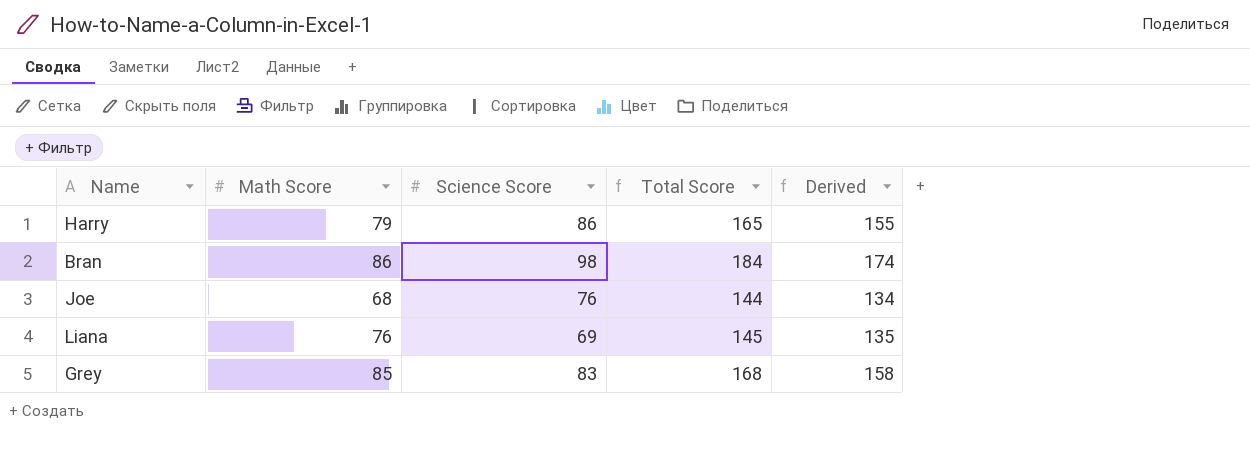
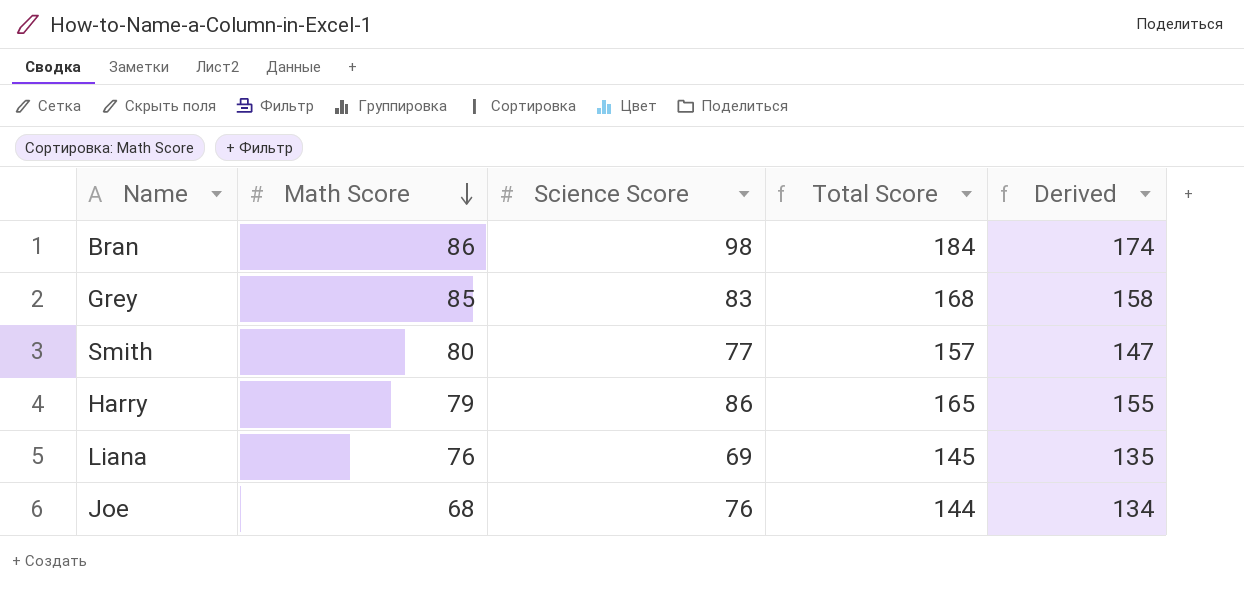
row order: none -> Math Score descending
row Smith: none -> 80 | 77 | 157 | 147

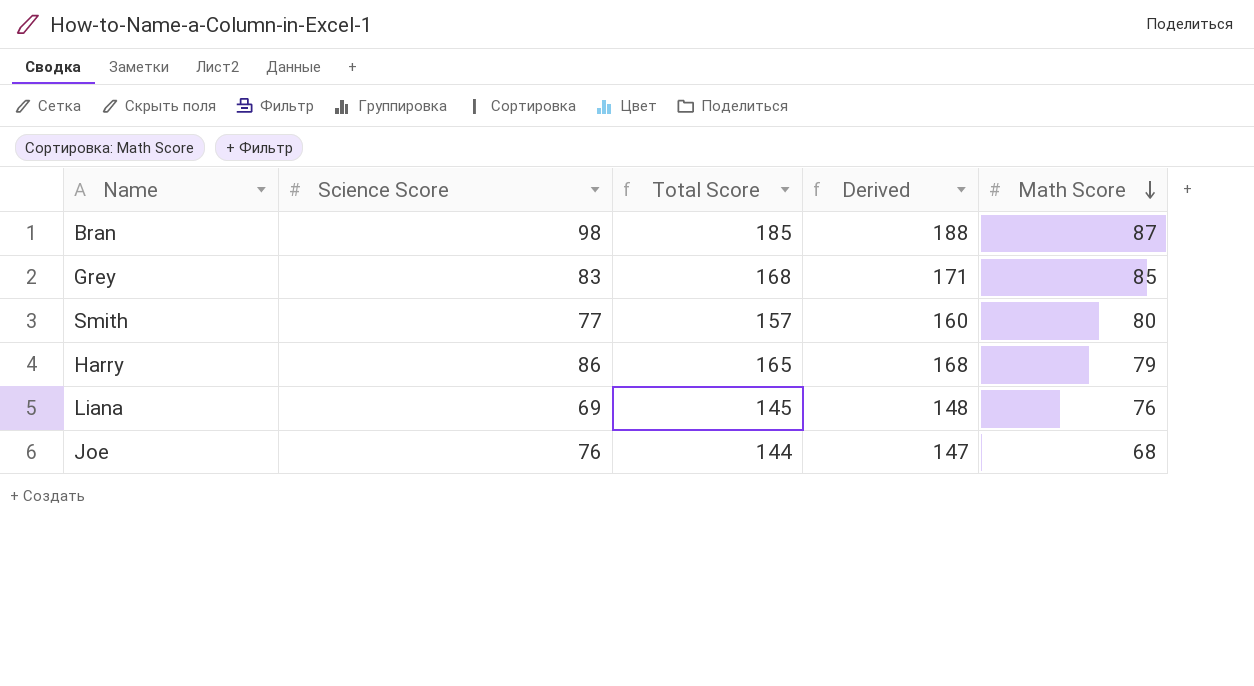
column Derived | formula: [Total Score] - 10 -> [Total Score] + 3
column Math Score | position: 2 -> 5
Bran | Total Score: 184 -> 185
Bran | Math Score: 86 -> 87

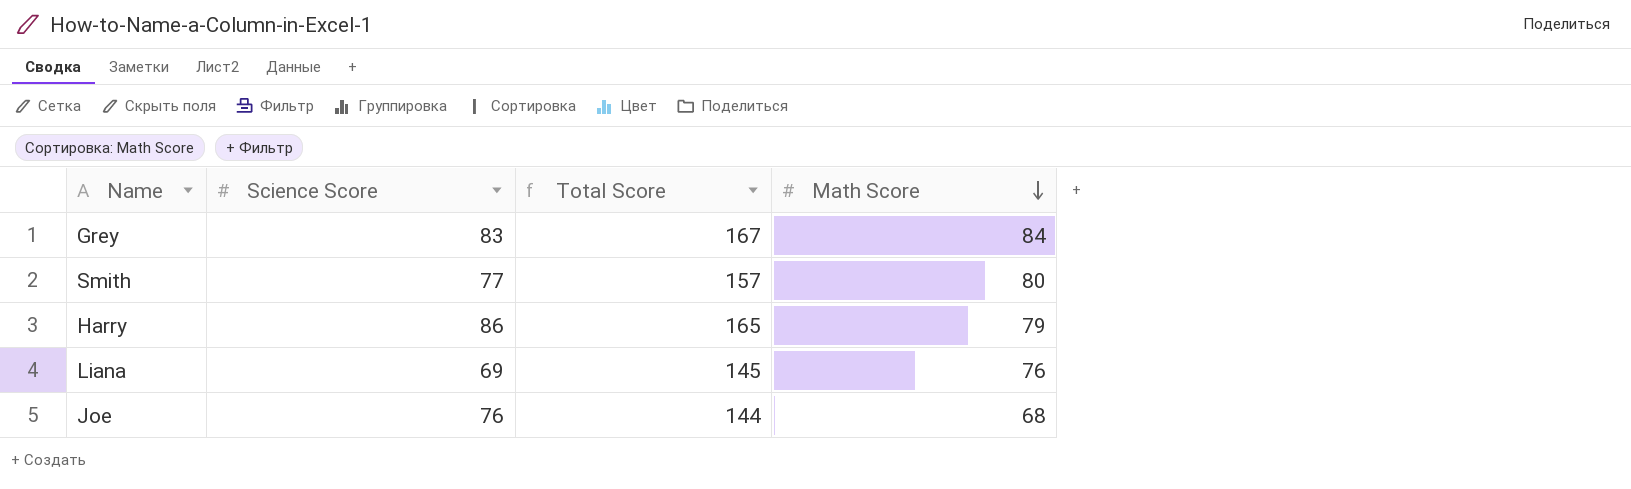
column Derived | formula: [Total Score] + 3 -> none
row Bran: 98 | 185 | 188 | 87 -> none
Grey | Total Score: 168 -> 167
Grey | Math Score: 85 -> 84

